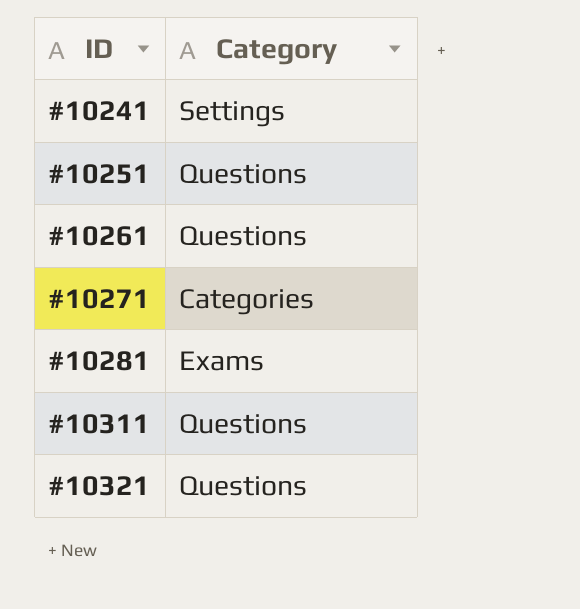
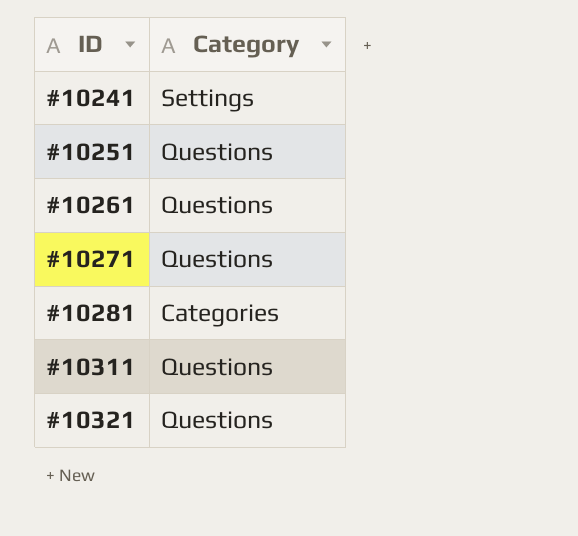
#10271 | Category: Categories -> Questions
#10281 | Category: Exams -> Categories

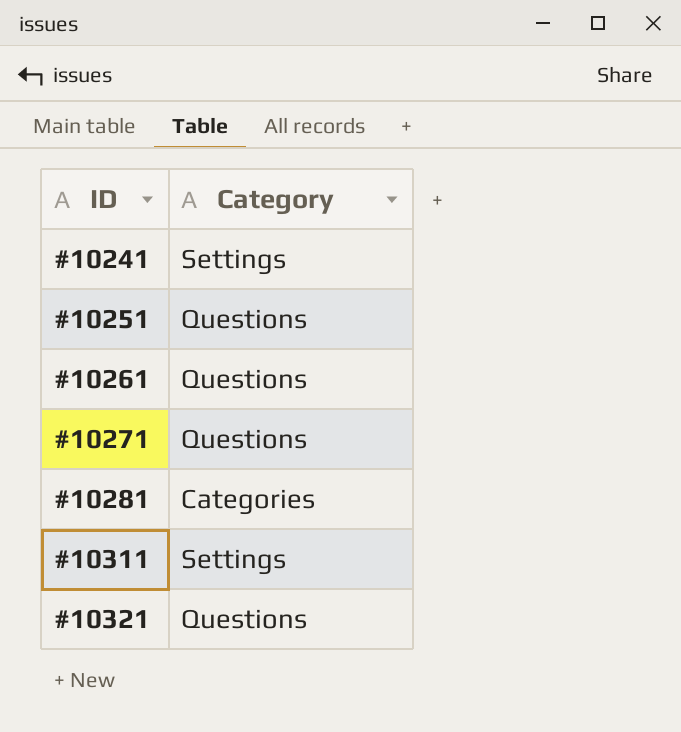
#10311 | Category: Questions -> Settings

